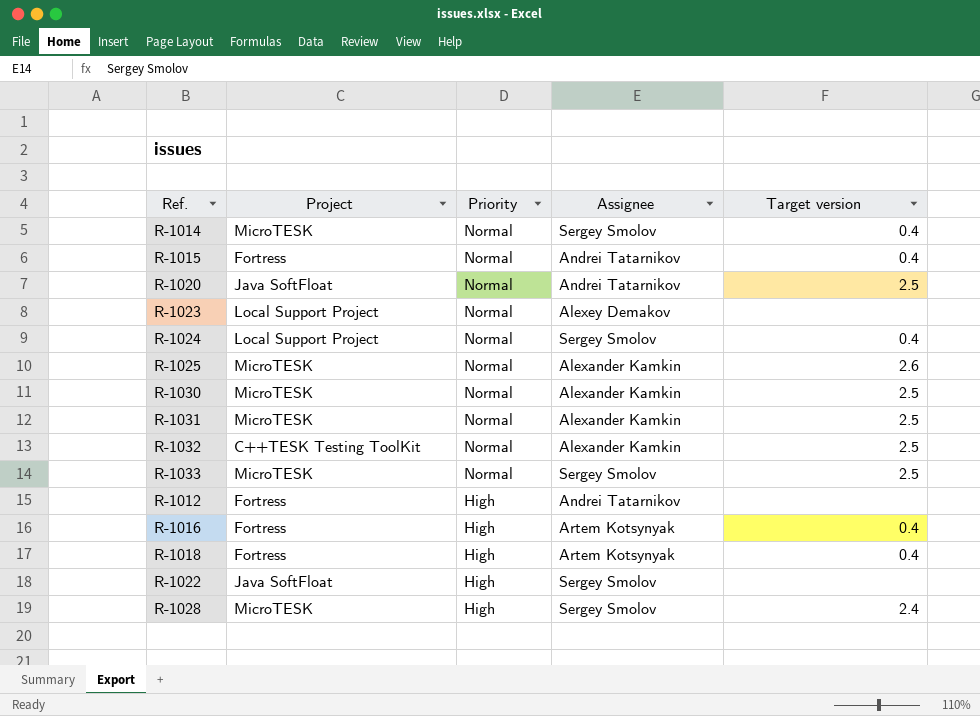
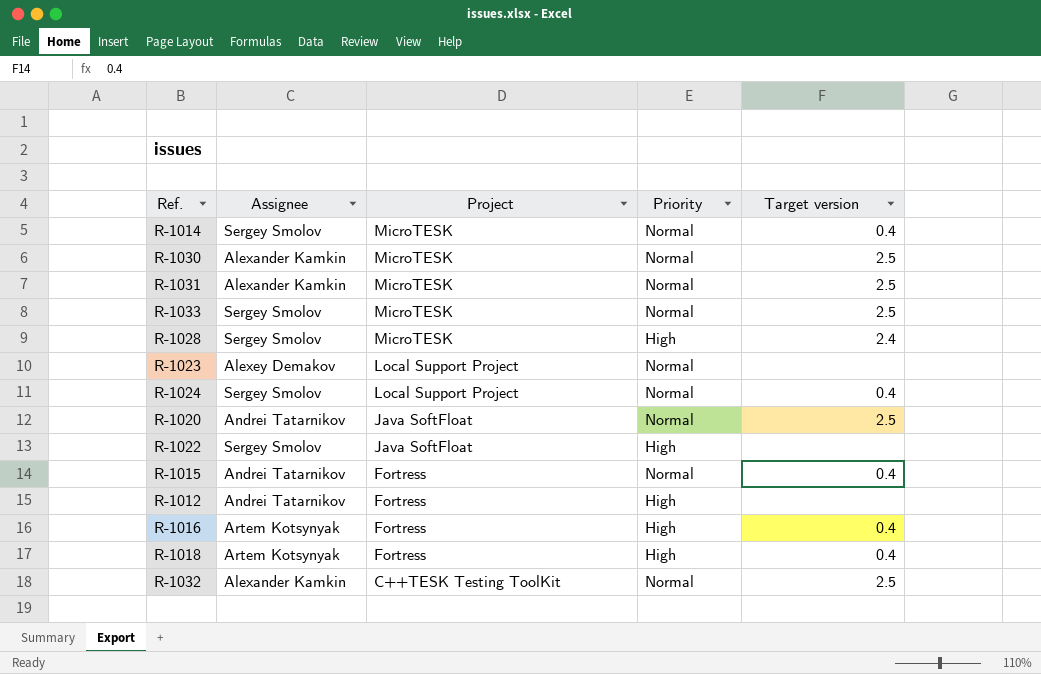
row order: Priority descending -> Project descending
column Assignee | position: 4 -> 2
row R-1025: MicroTESK | Normal | Alexander Kamkin | 2.6 -> none

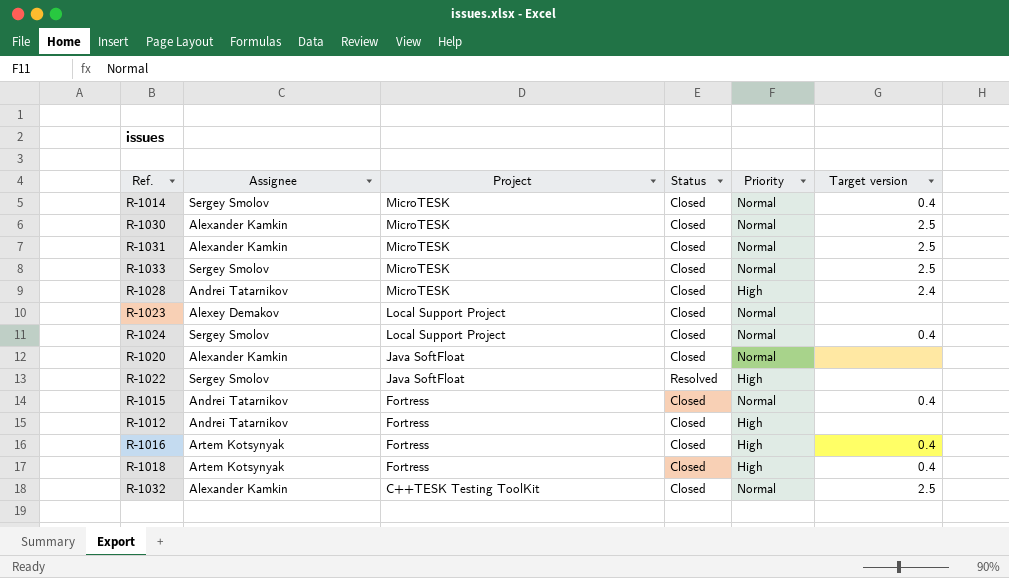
column Status | position: none -> 4
R-1028 | Assignee: Sergey Smolov -> Andrei Tatarnikov
R-1020 | Assignee: Andrei Tatarnikov -> Alexander Kamkin
R-1020 | Target version: 2.5 -> none

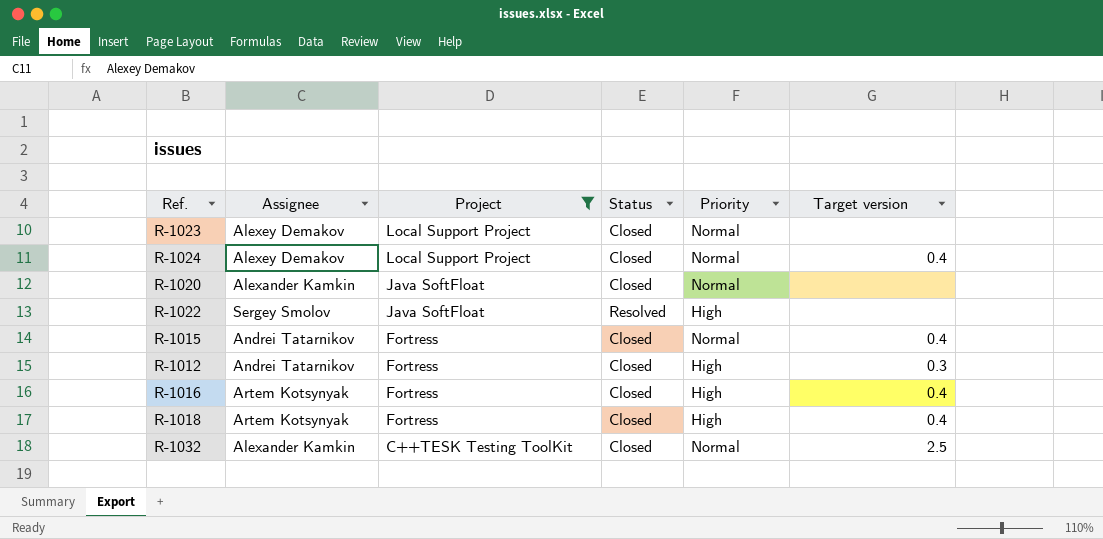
filter: none -> Project != MicroTESK
R-1024 | Assignee: Sergey Smolov -> Alexey Demakov
R-1012 | Target version: none -> 0.3

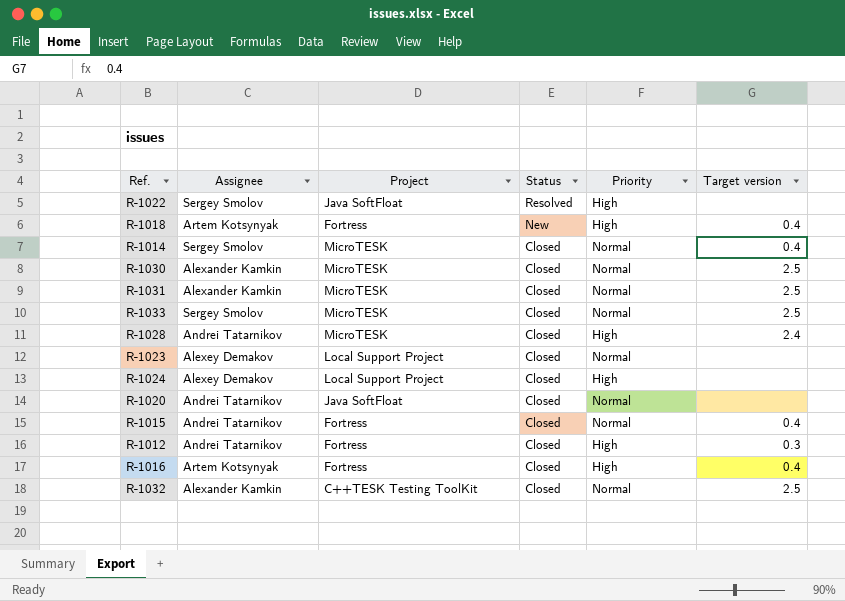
filter: Project != MicroTESK -> none
row order: Project descending -> Status descending
R-1018 | Status: Closed -> New
R-1024 | Priority: Normal -> High
R-1024 | Target version: 0.4 -> none
R-1020 | Assignee: Alexander Kamkin -> Andrei Tatarnikov

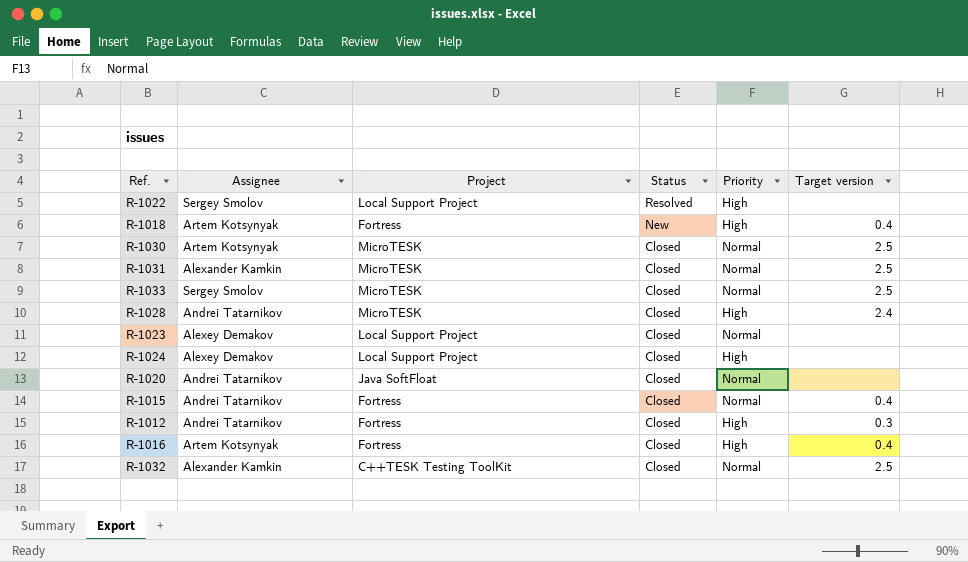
row R-1014: Sergey Smolov | MicroTESK | Closed | Normal | 0.4 -> none
R-1022 | Project: Java SoftFloat -> Local Support Project
R-1030 | Assignee: Alexander Kamkin -> Artem Kotsynyak

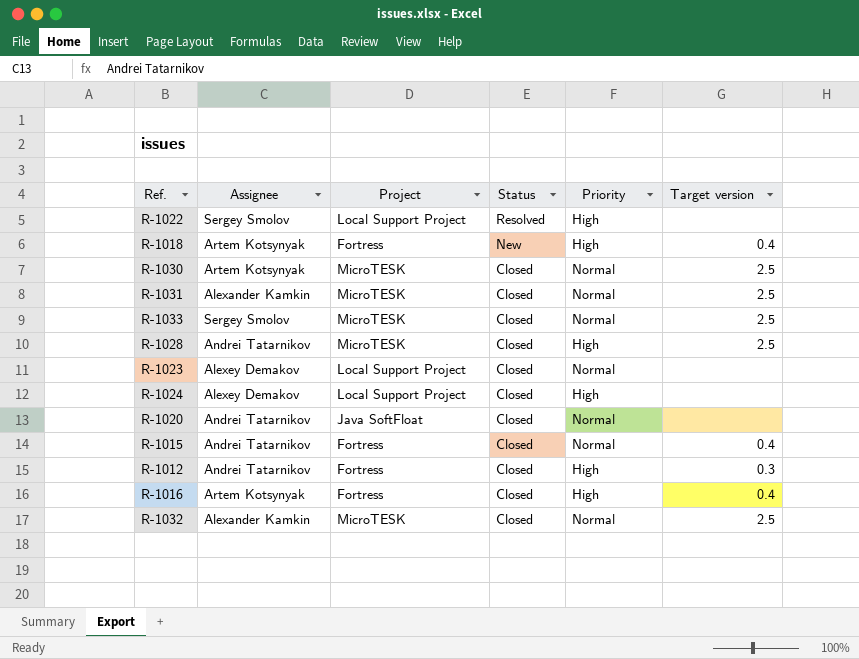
R-1028 | Target version: 2.4 -> 2.5
R-1032 | Project: C++TESK Testing ToolKit -> MicroTESK

